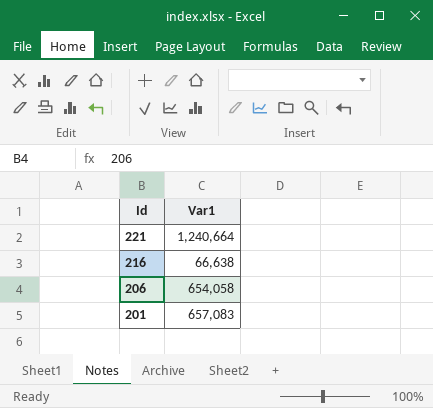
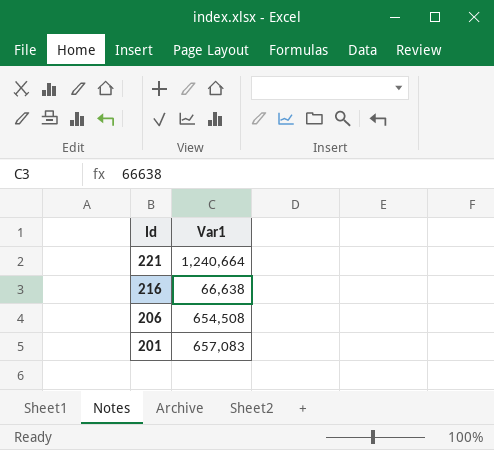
206 | Var1: 654,058 -> 654,508

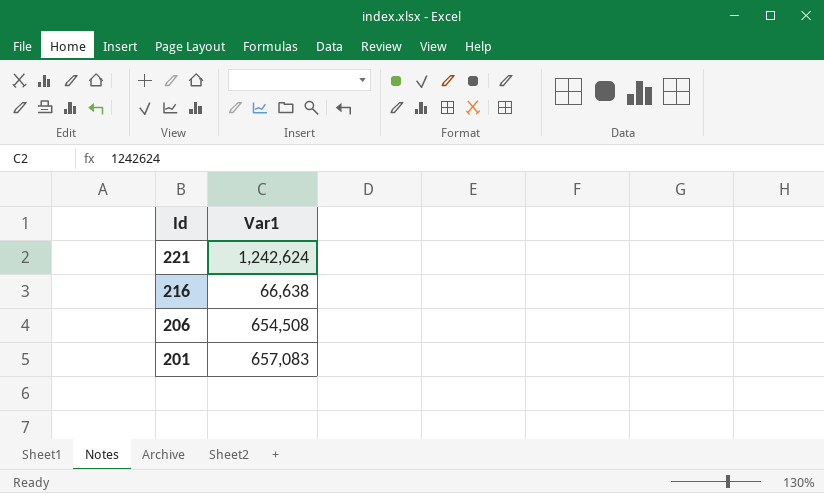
221 | Var1: 1,240,664 -> 1,242,624

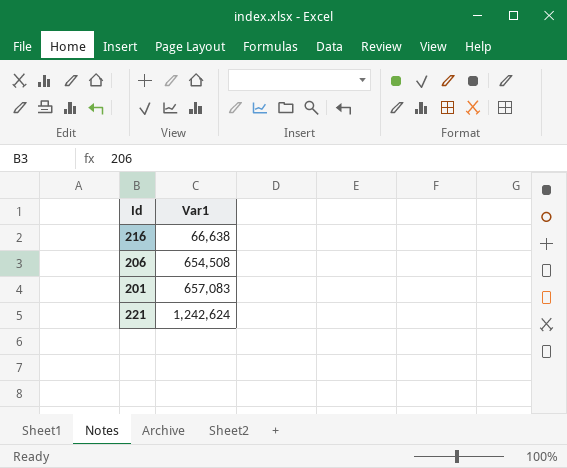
row order: Id descending -> Var1 ascending

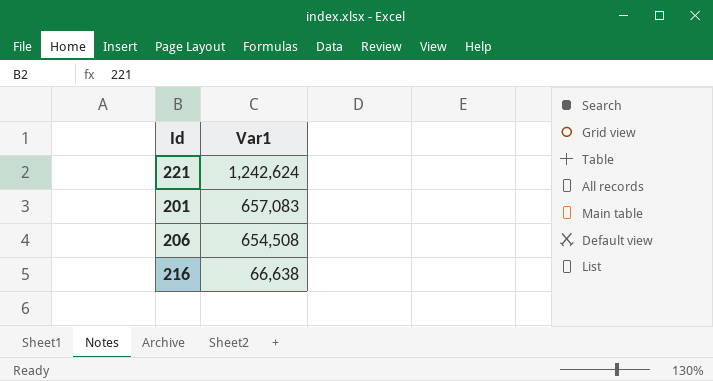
row order: Var1 ascending -> Var1 descending

